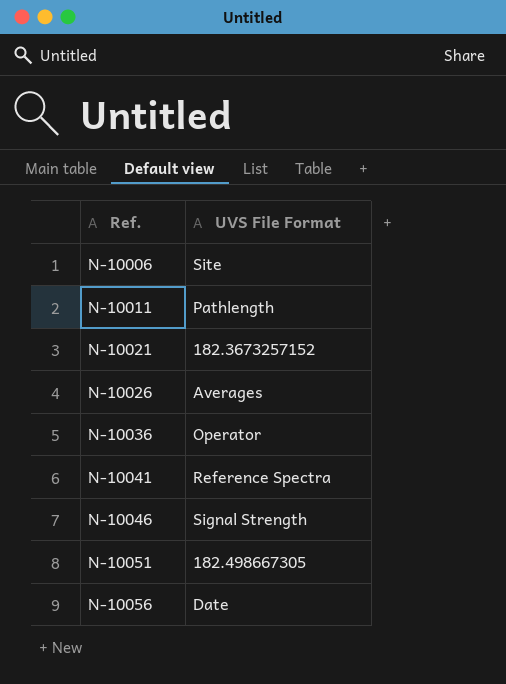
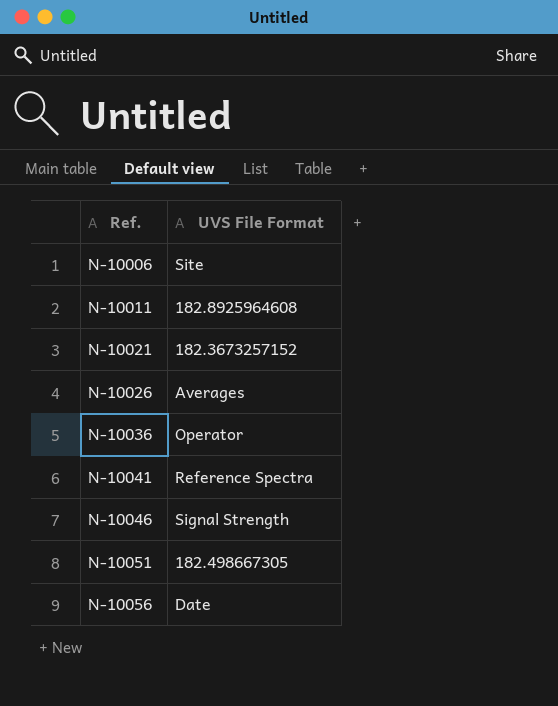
N-10011 | UVS File Format: Pathlength -> 182.8925964608

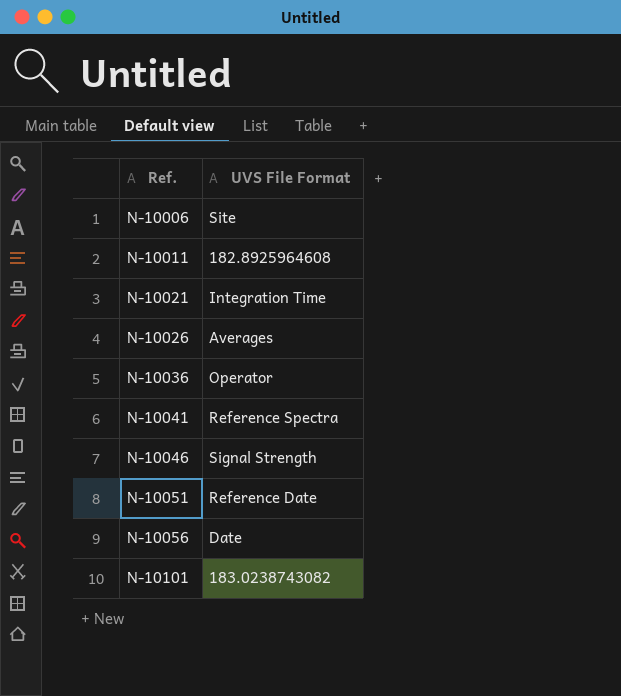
N-10021 | UVS File Format: 182.3673257152 -> Integration Time
N-10051 | UVS File Format: 182.498667305 -> Reference Date
row N-10101: none -> 183.0238743082

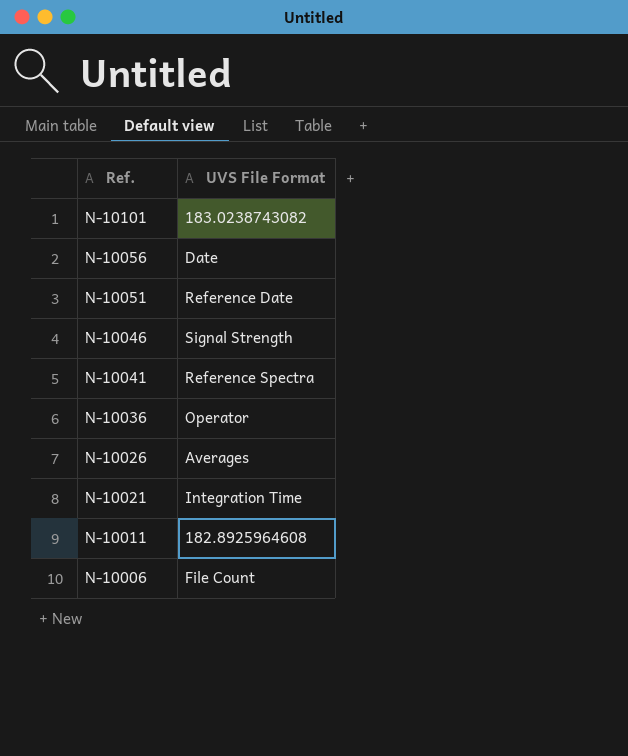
row order: Ref. ascending -> Ref. descending
N-10006 | UVS File Format: Site -> File Count

